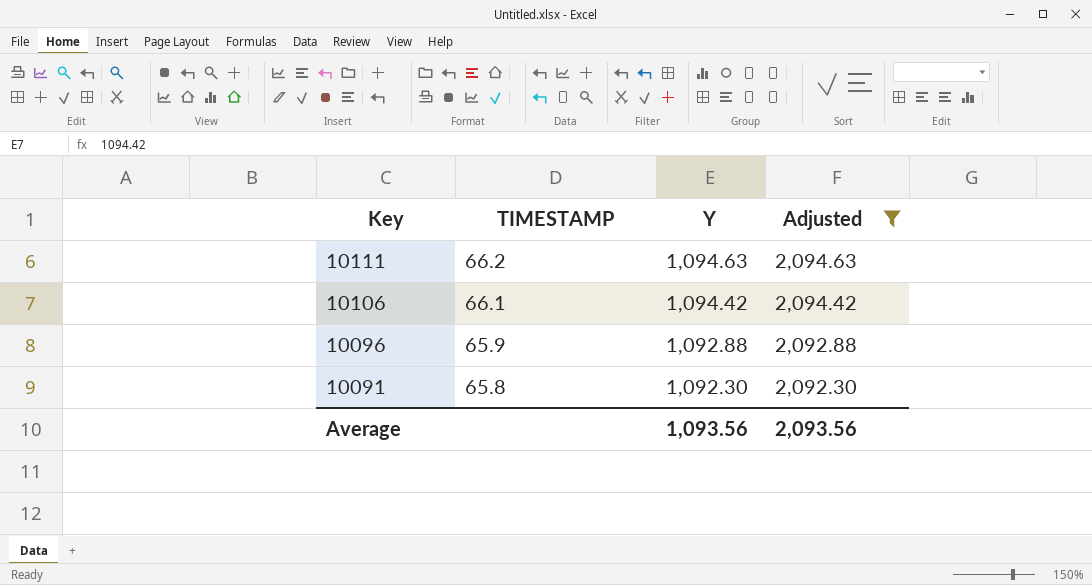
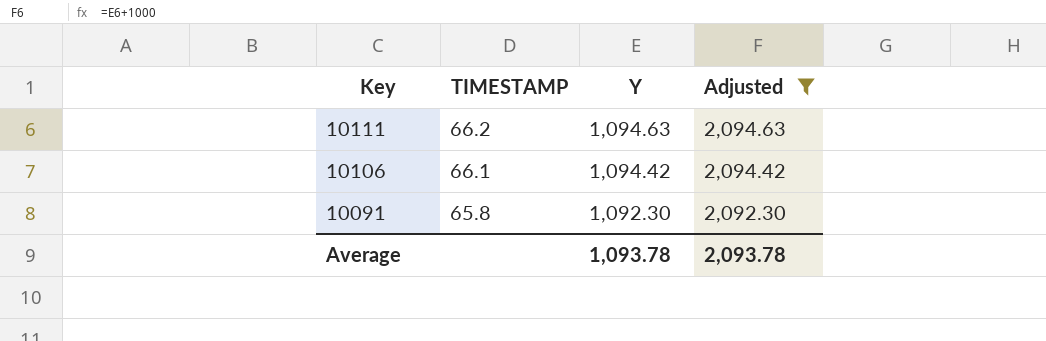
row 10096: 65.9 | 1,092.88 | 2,092.88 -> none
Average | Y: 1,093.56 -> 1,093.78
Average | Adjusted: 2,093.56 -> 2,093.78

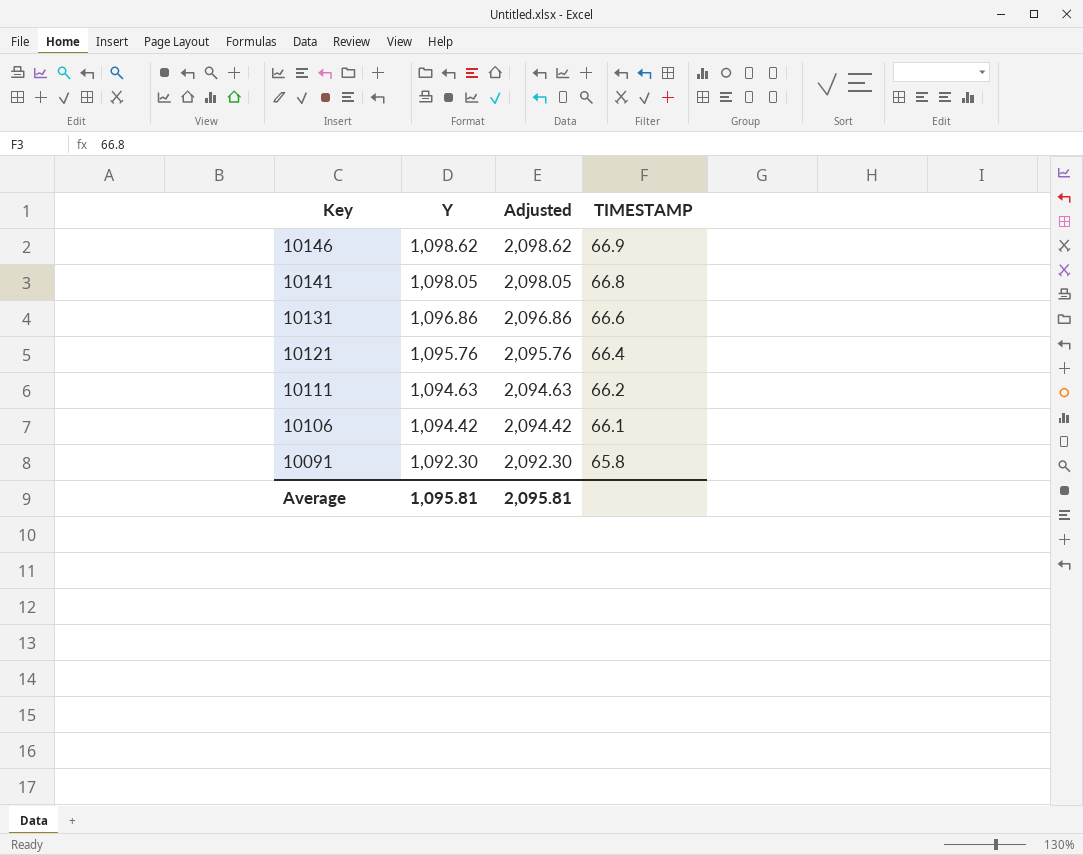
filter: Adjusted <= 2,094.63 -> none
column TIMESTAMP | position: 2 -> 4
Average | Y: 1,093.78 -> 1,095.81
Average | Adjusted: 2,093.78 -> 2,095.81

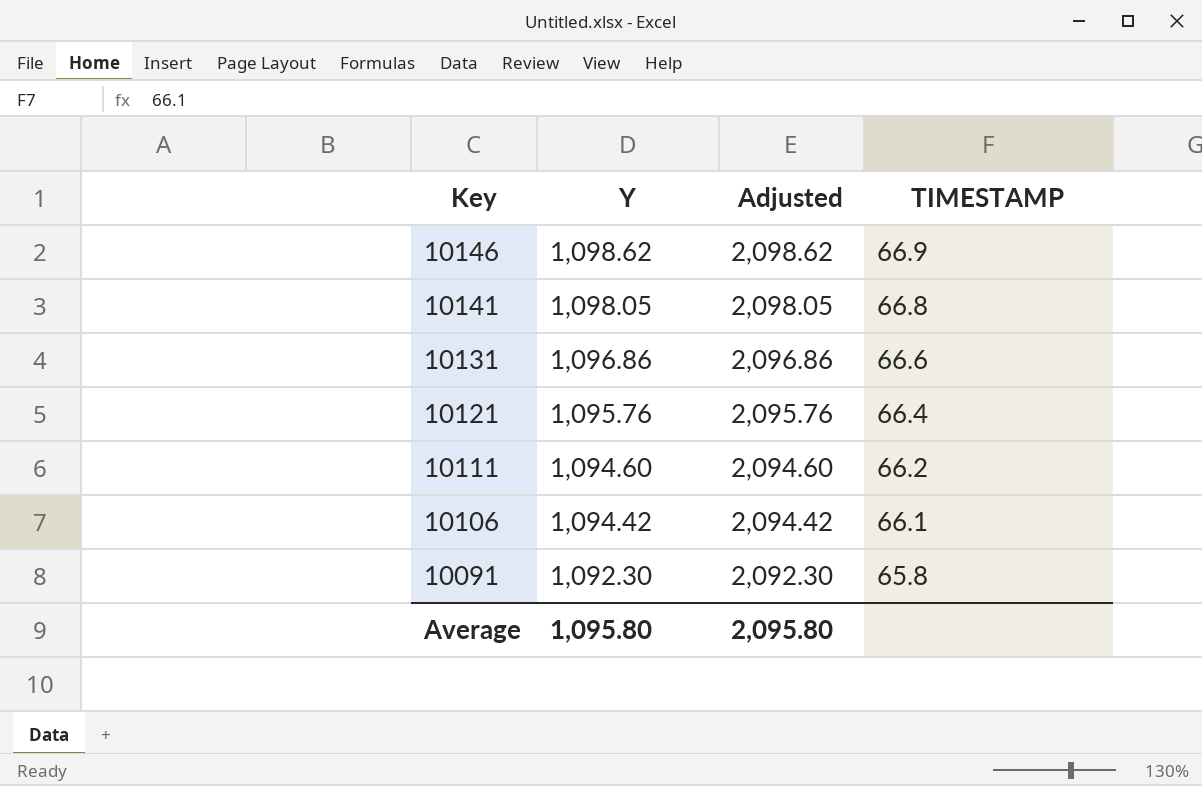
10111 | Y: 1,094.63 -> 1,094.60
10111 | Adjusted: 2,094.63 -> 2,094.60
Average | Y: 1,095.81 -> 1,095.80
Average | Adjusted: 2,095.81 -> 2,095.80

